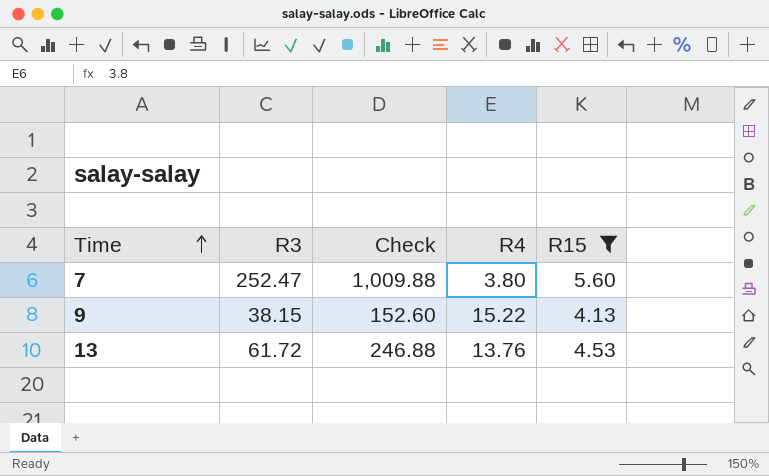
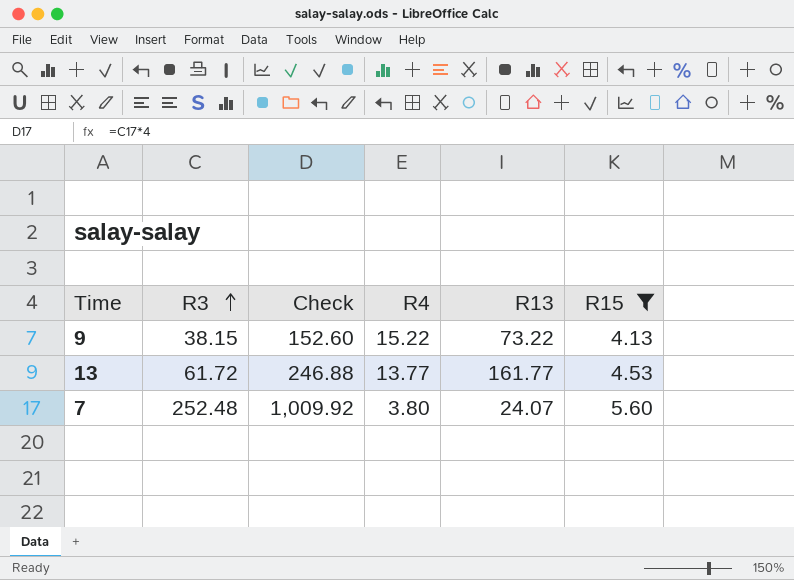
row order: Time ascending -> R3 ascending
column R13 | position: none -> 5
13 | R4: 13.76 -> 13.77
7 | R3: 252.47 -> 252.48
7 | Check: 1,009.88 -> 1,009.92

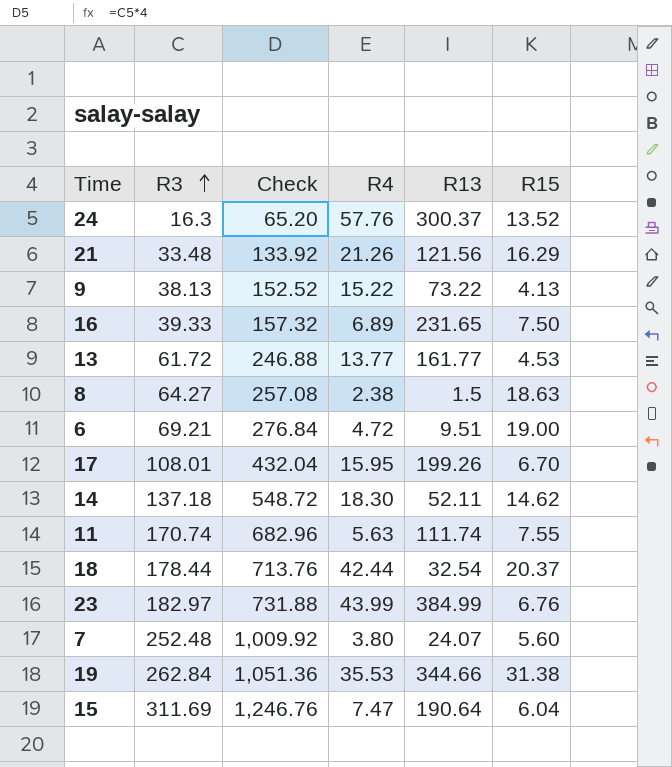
filter: R15 <= 5.60 -> none
9 | R3: 38.15 -> 38.13
9 | Check: 152.60 -> 152.52

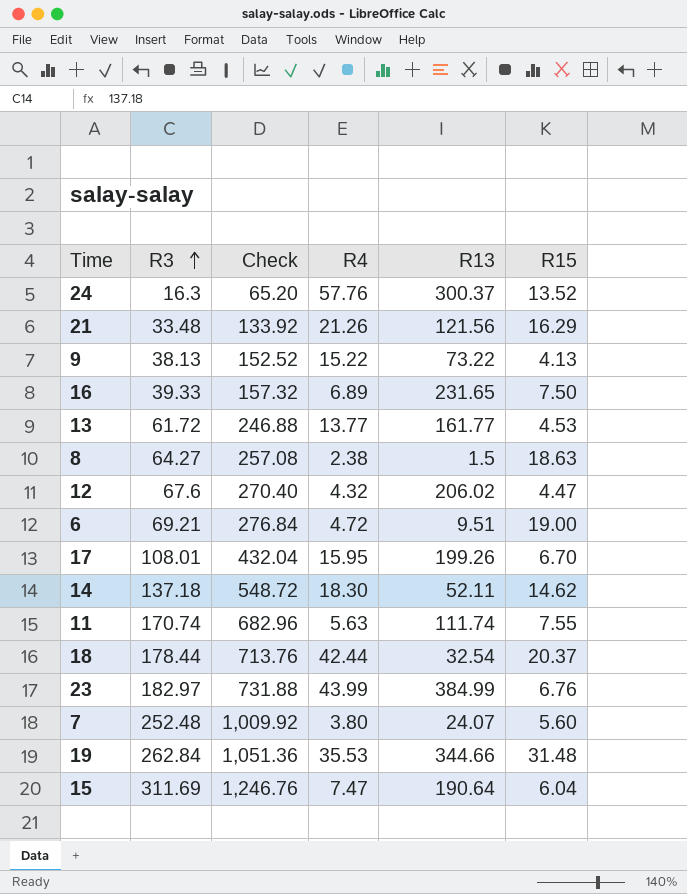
row 12: none -> 67.6 | 270.40 | 4.32 | 206.02 | 4.47
19 | R15: 31.38 -> 31.48

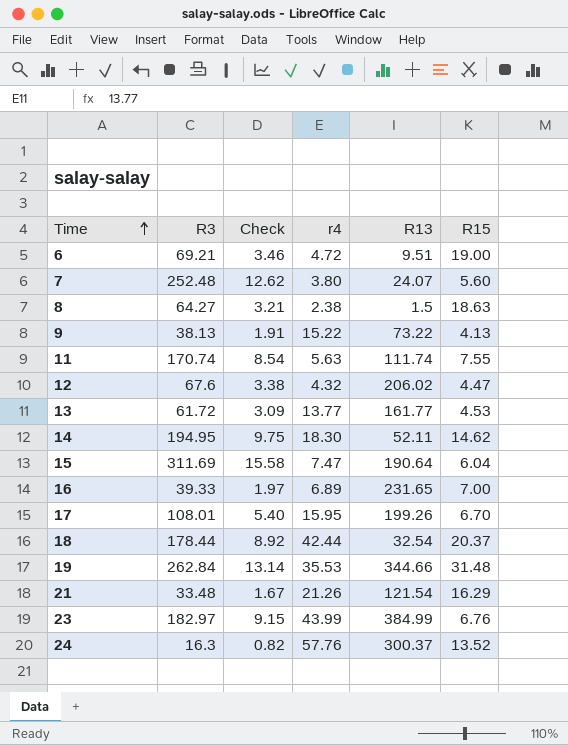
row order: R3 ascending -> Time ascending
column Check | formula: [R3] * 4 -> [R3] * 0.05
column name: R4 -> r4
14 | R3: 137.18 -> 194.95
16 | R15: 7.50 -> 7.00
21 | R13: 121.56 -> 121.54

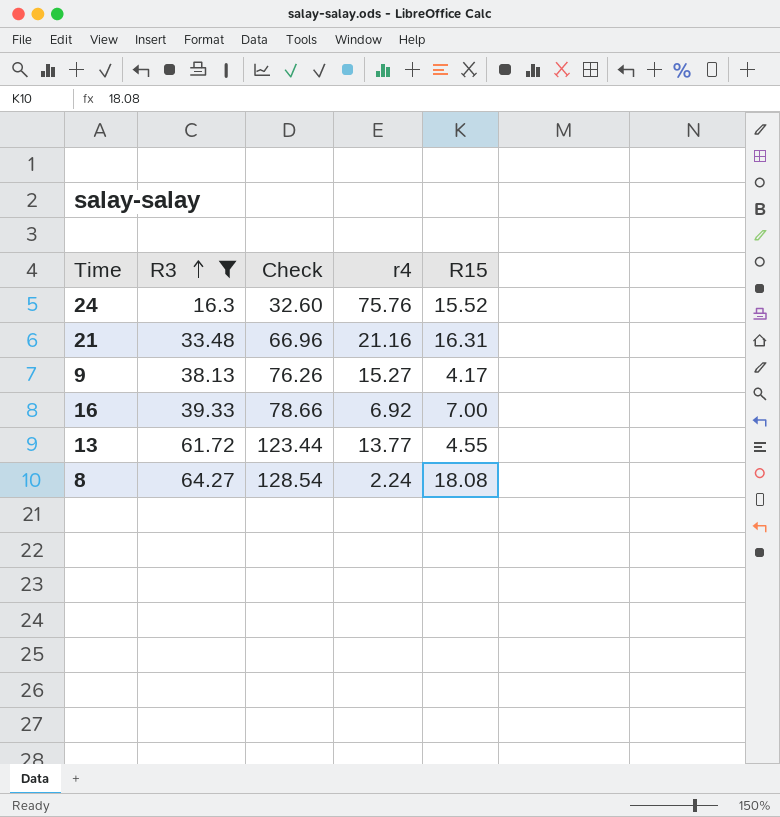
filter: none -> R3 <= 64.27
row order: Time ascending -> R3 ascending
column R13 | position: 5 -> none
column Check | formula: [R3] * 0.05 -> [R3] * 2
24 | r4: 57.76 -> 75.76
24 | R15: 13.52 -> 15.52
21 | r4: 21.26 -> 21.16
21 | R15: 16.29 -> 16.31
9 | r4: 15.22 -> 15.27
9 | R15: 4.13 -> 4.17
16 | r4: 6.89 -> 6.92
13 | R15: 4.53 -> 4.55
8 | r4: 2.38 -> 2.24
8 | R15: 18.63 -> 18.08

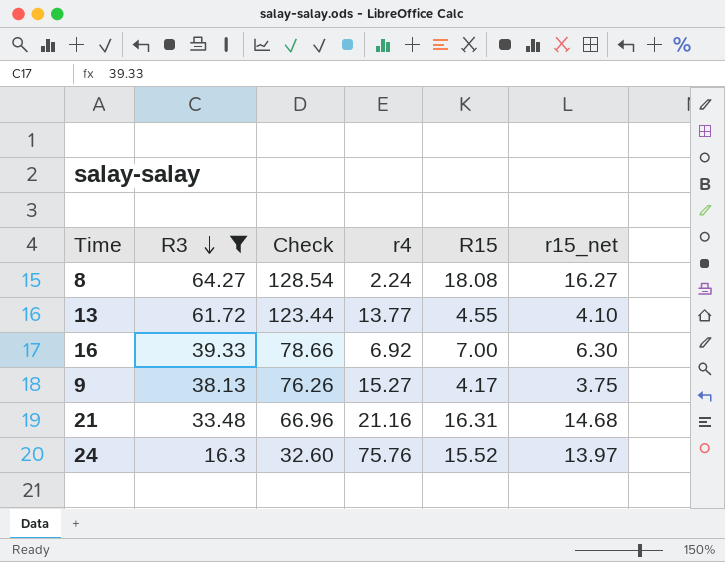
row order: R3 ascending -> R3 descending
column r15_net | formula: none -> [R15] * 0.9

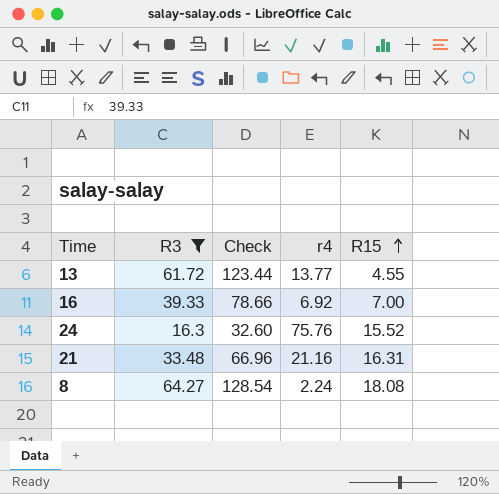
row order: R3 descending -> R15 ascending
column r15_net | formula: [R15] * 0.9 -> none
row 9: 38.13 | 76.26 | 15.27 | 4.17 | 3.75 -> none

